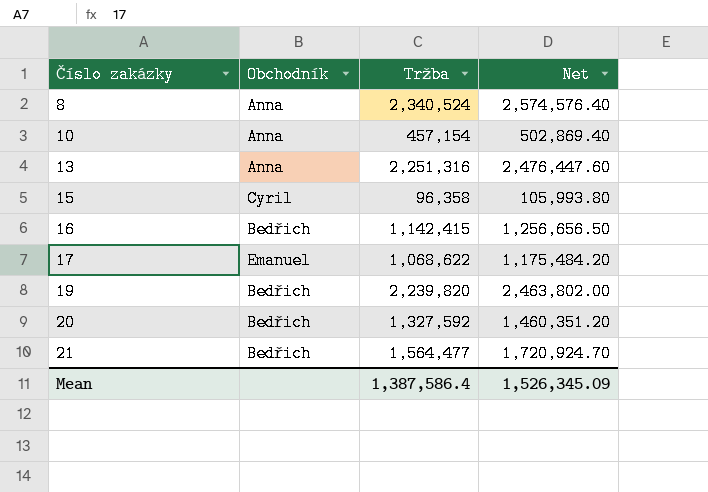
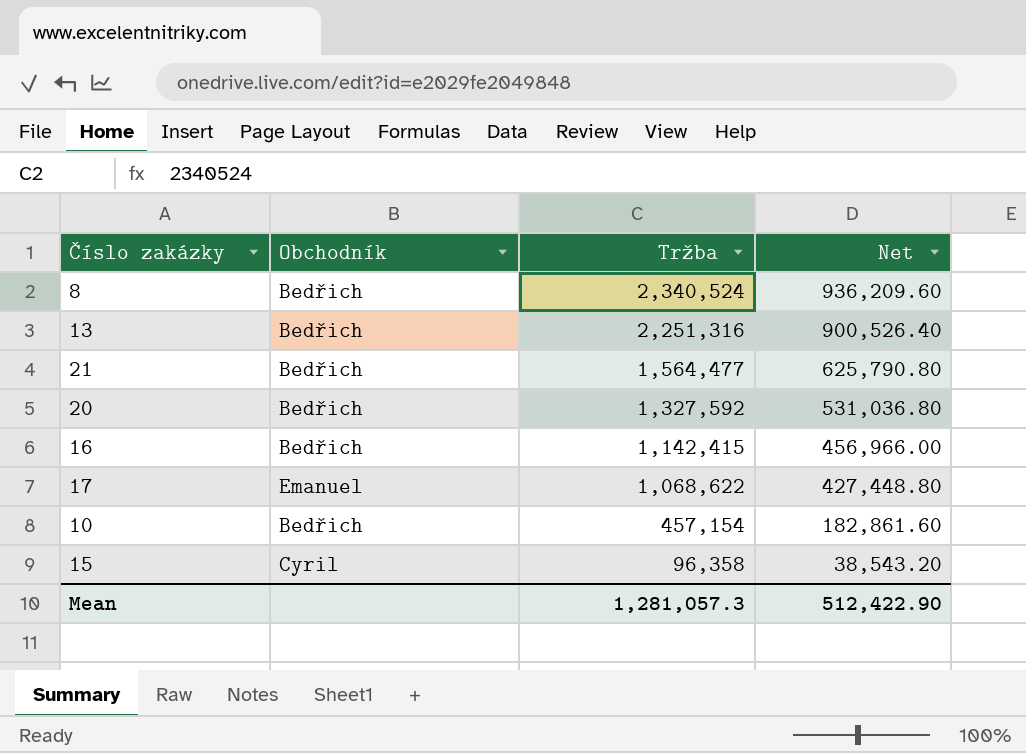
row order: Číslo zakázky ascending -> Tržba descending
column Net | formula: [Tržba] * 1.1 -> [Tržba] * 0.4
row 19: Bedřich | 2,239,820 | 2,463,802.00 -> none
8 | Obchodník: Anna -> Bedřich
13 | Obchodník: Anna -> Bedřich
10 | Obchodník: Anna -> Bedřich
Mean | Tržba: 1,387,586.4 -> 1,281,057.3
Mean | Net: 1,526,345.09 -> 512,422.90

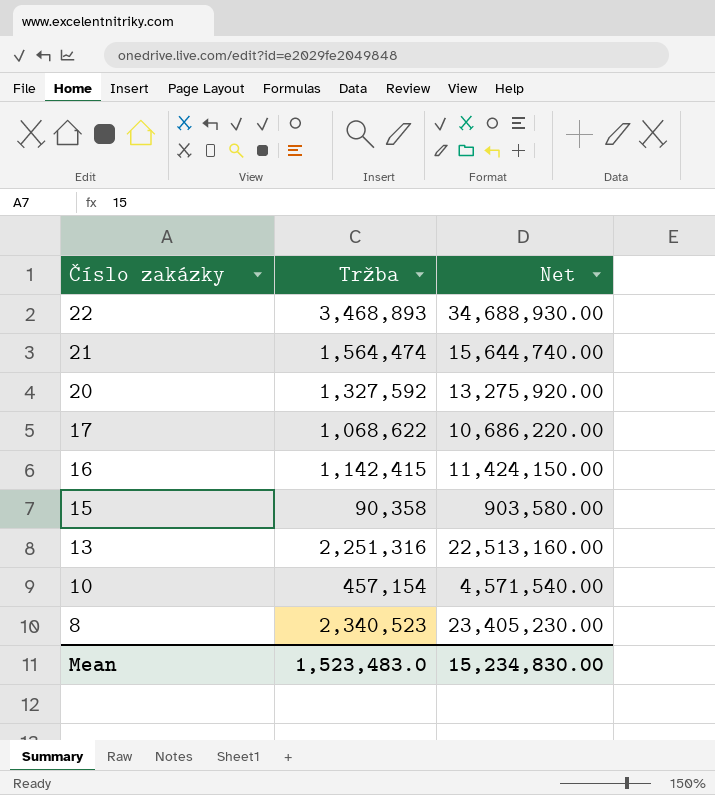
row order: Tržba descending -> Číslo zakázky descending
column Obchodník | position: 2 -> none
column Net | formula: [Tržba] * 0.4 -> [Tržba] * 10
row 22: none -> 3,468,893 | 34,688,930.00
21 | Tržba: 1,564,477 -> 1,564,474
15 | Tržba: 96,358 -> 90,358
8 | Tržba: 2,340,524 -> 2,340,523
Mean | Tržba: 1,281,057.3 -> 1,523,483.0
Mean | Net: 512,422.90 -> 15,234,830.00

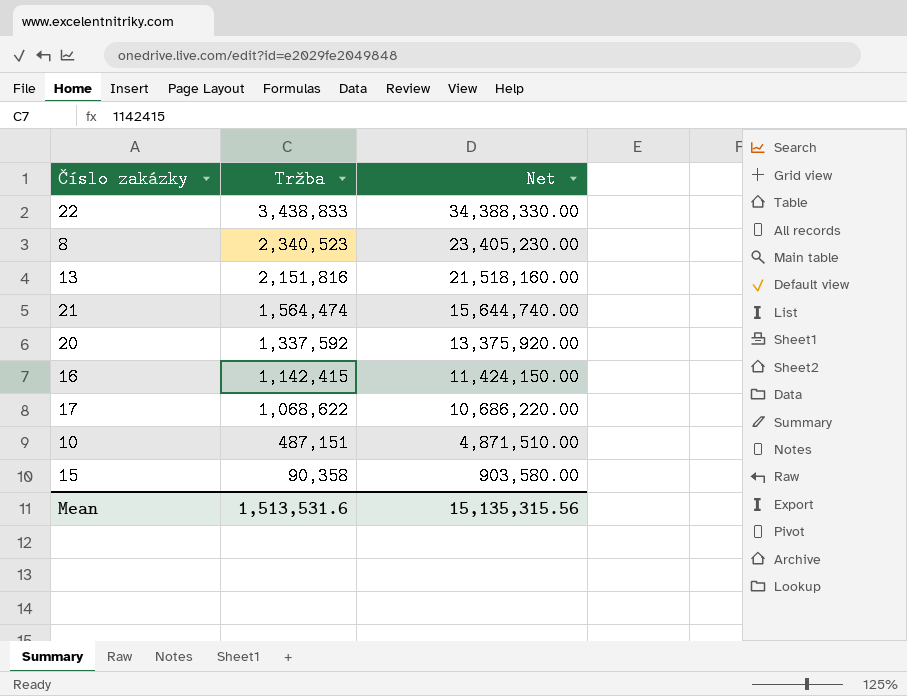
row order: Číslo zakázky descending -> Tržba descending
22 | Tržba: 3,468,893 -> 3,438,833
22 | Net: 34,688,930.00 -> 34,388,330.00
13 | Tržba: 2,251,316 -> 2,151,816
13 | Net: 22,513,160.00 -> 21,518,160.00
20 | Tržba: 1,327,592 -> 1,337,592
20 | Net: 13,275,920.00 -> 13,375,920.00
10 | Tržba: 457,154 -> 487,151
10 | Net: 4,571,540.00 -> 4,871,510.00
Mean | Tržba: 1,523,483.0 -> 1,513,531.6
Mean | Net: 15,234,830.00 -> 15,135,315.56

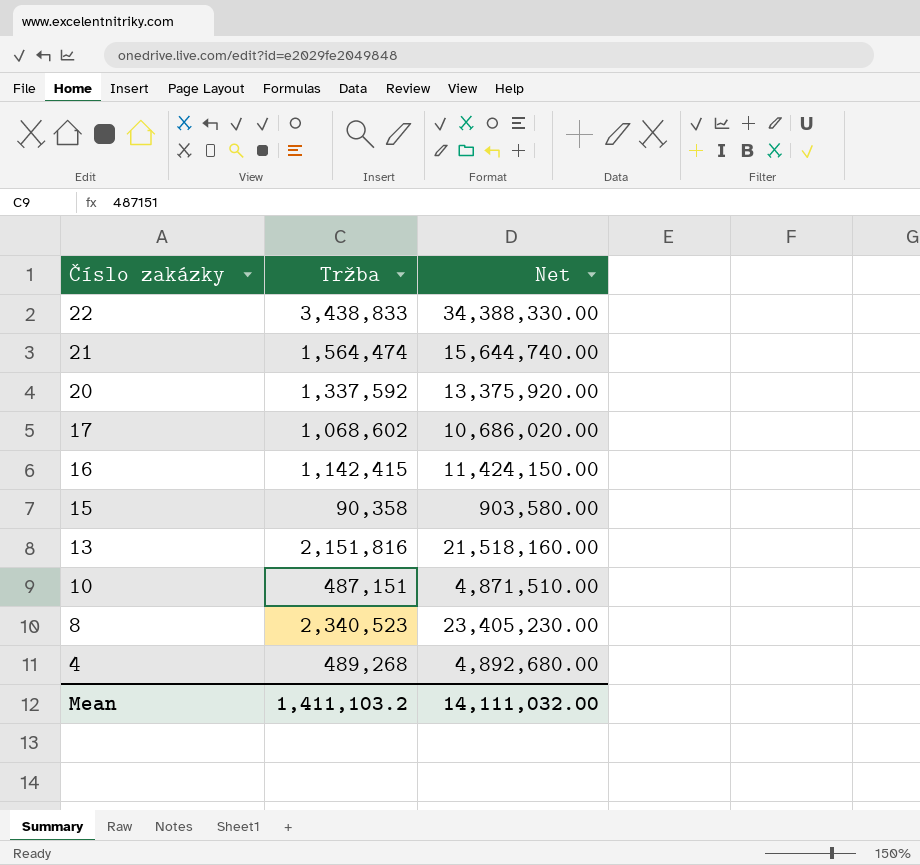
row order: Tržba descending -> Číslo zakázky descending
17 | Tržba: 1,068,622 -> 1,068,602
17 | Net: 10,686,220.00 -> 10,686,020.00
row 4: none -> 489,268 | 4,892,680.00
Mean | Tržba: 1,513,531.6 -> 1,411,103.2
Mean | Net: 15,135,315.56 -> 14,111,032.00

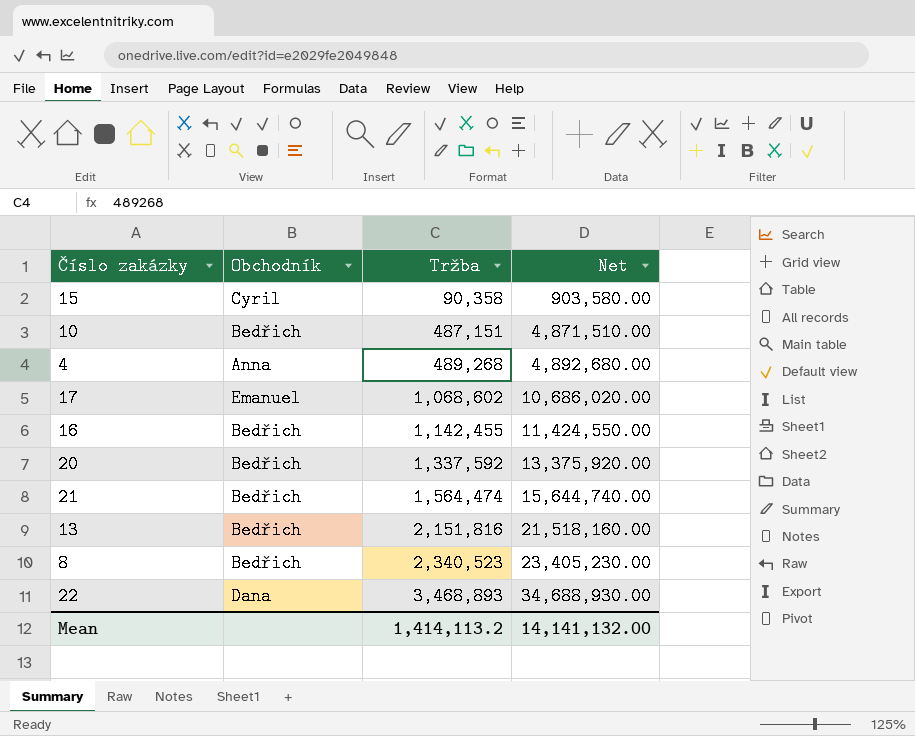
row order: Číslo zakázky descending -> Tržba ascending
column Obchodník | position: none -> 2
16 | Tržba: 1,142,415 -> 1,142,455
16 | Net: 11,424,150.00 -> 11,424,550.00
22 | Tržba: 3,438,833 -> 3,468,893
22 | Net: 34,388,330.00 -> 34,688,930.00
Mean | Tržba: 1,411,103.2 -> 1,414,113.2
Mean | Net: 14,111,032.00 -> 14,141,132.00

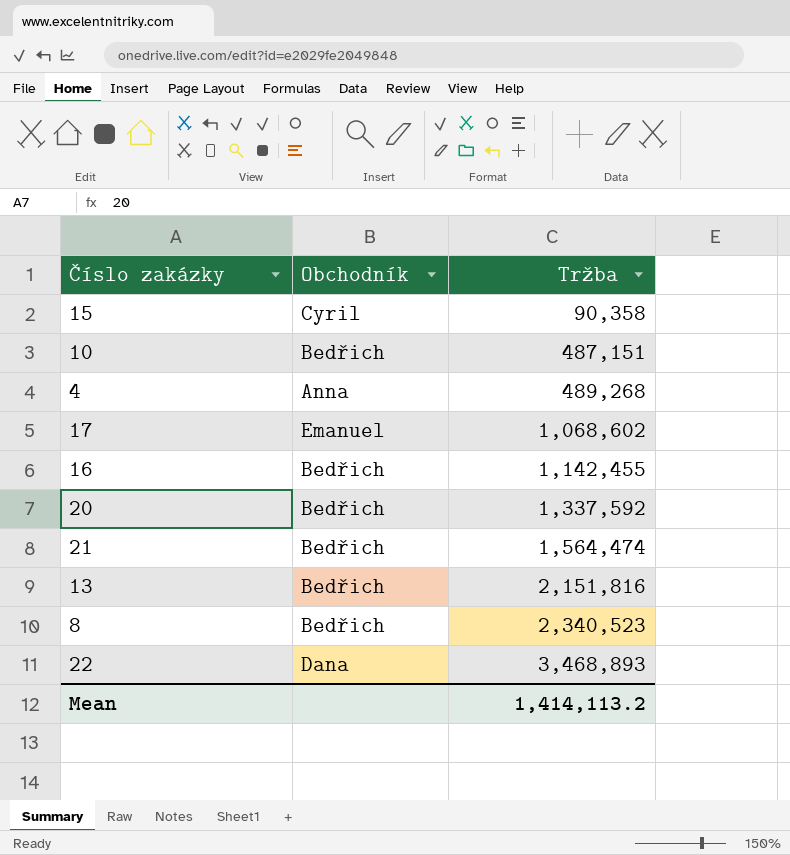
column Net | formula: [Tržba] * 10 -> none

